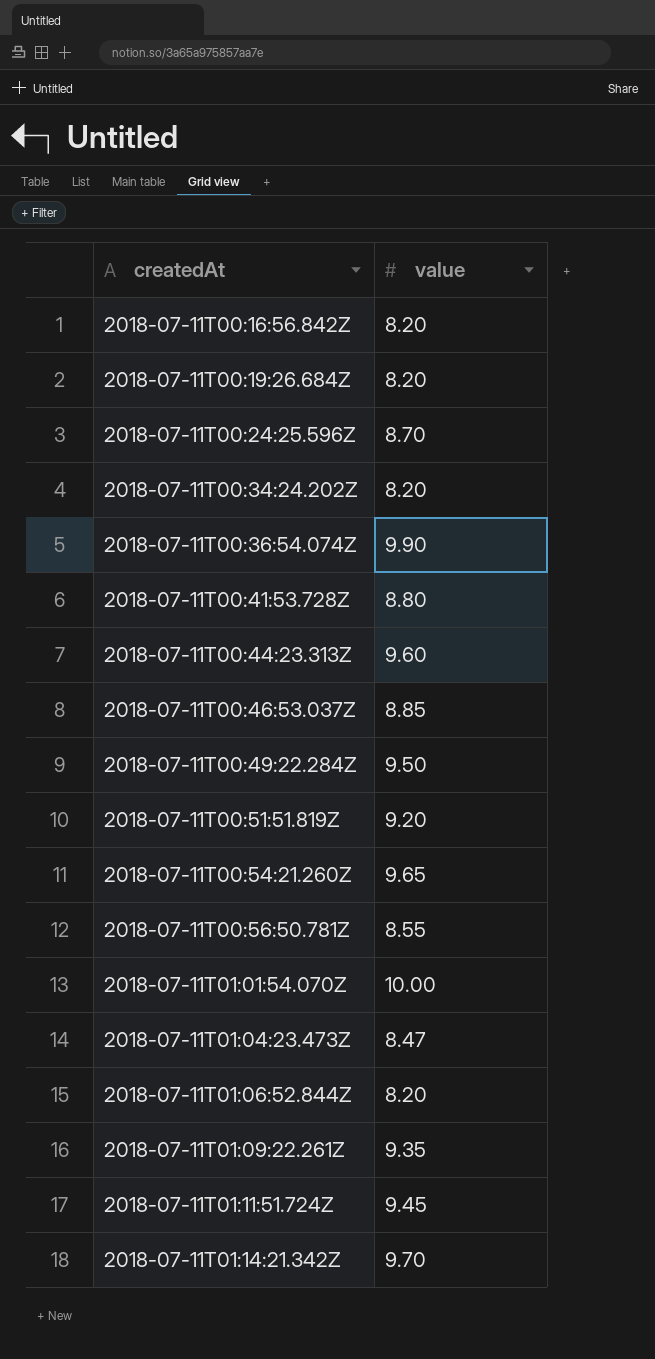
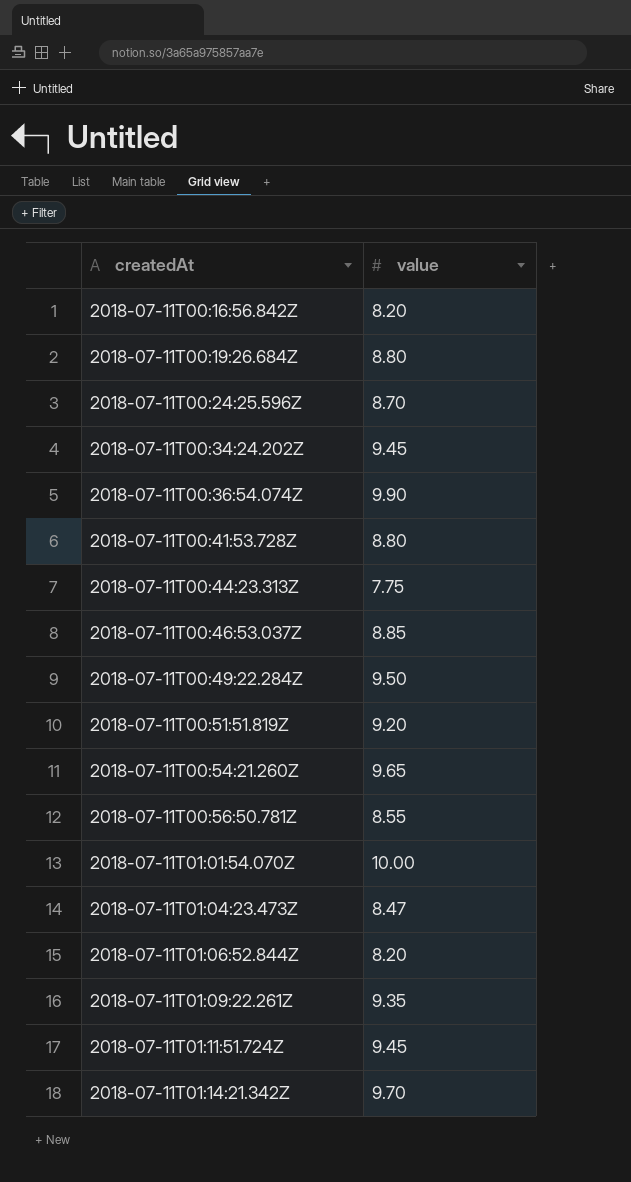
2018-07-11T00:19:26.684Z | value: 8.20 -> 8.80
2018-07-11T00:34:24.202Z | value: 8.20 -> 9.45
2018-07-11T00:44:23.313Z | value: 9.60 -> 7.75

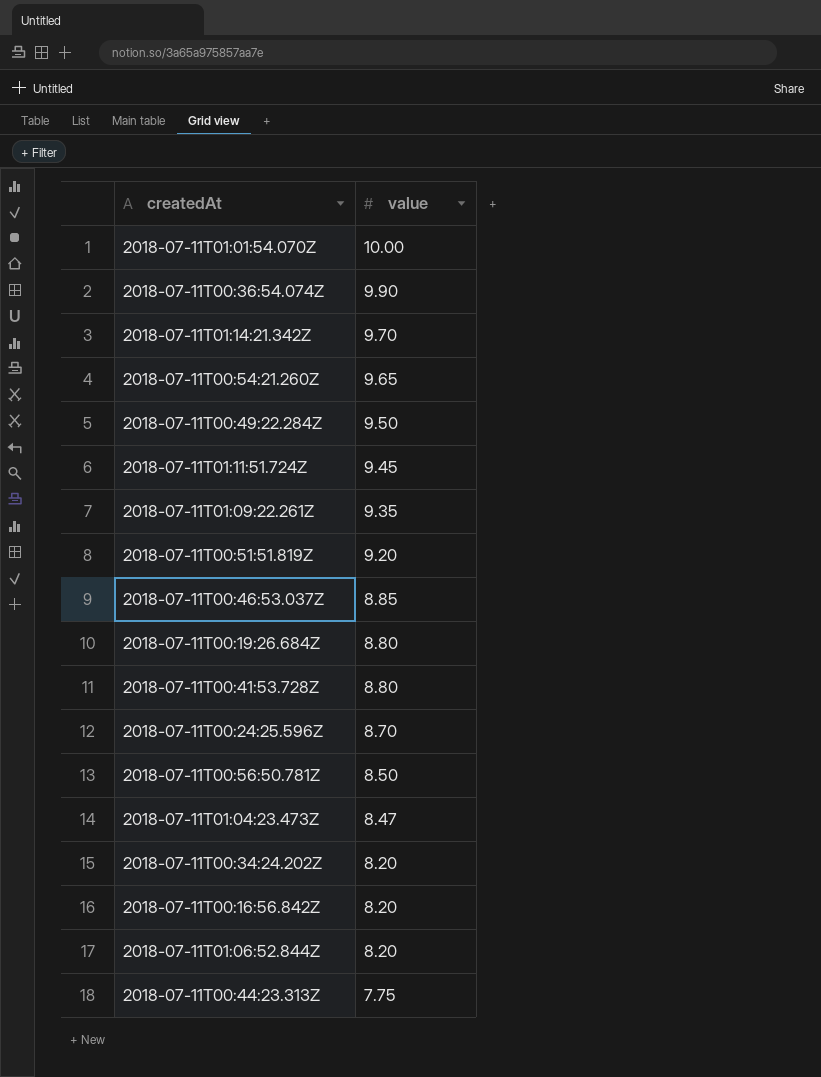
row order: createdAt ascending -> value descending
2018-07-11T00:56:50.781Z | value: 8.55 -> 8.50
2018-07-11T00:34:24.202Z | value: 9.45 -> 8.20

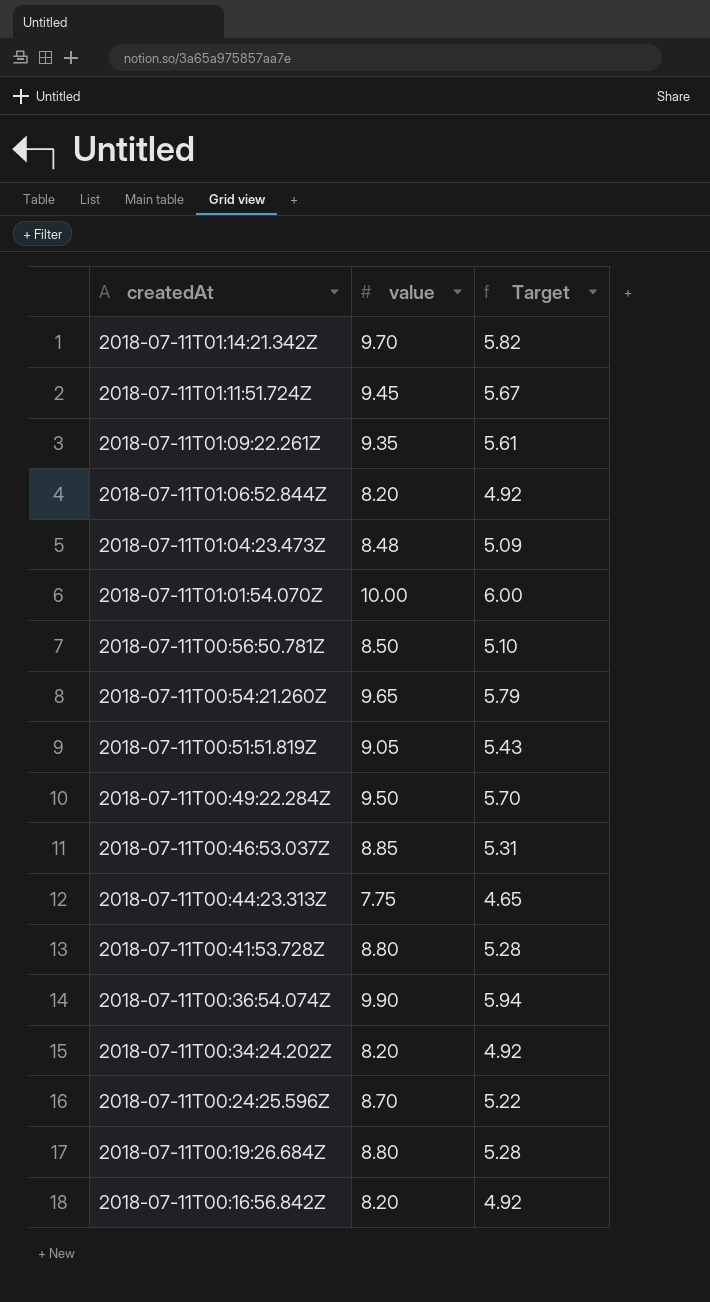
row order: value descending -> createdAt descending
column Target | formula: none -> [value] * 0.6
2018-07-11T01:04:23.473Z | value: 8.47 -> 8.48
2018-07-11T00:51:51.819Z | value: 9.20 -> 9.05

